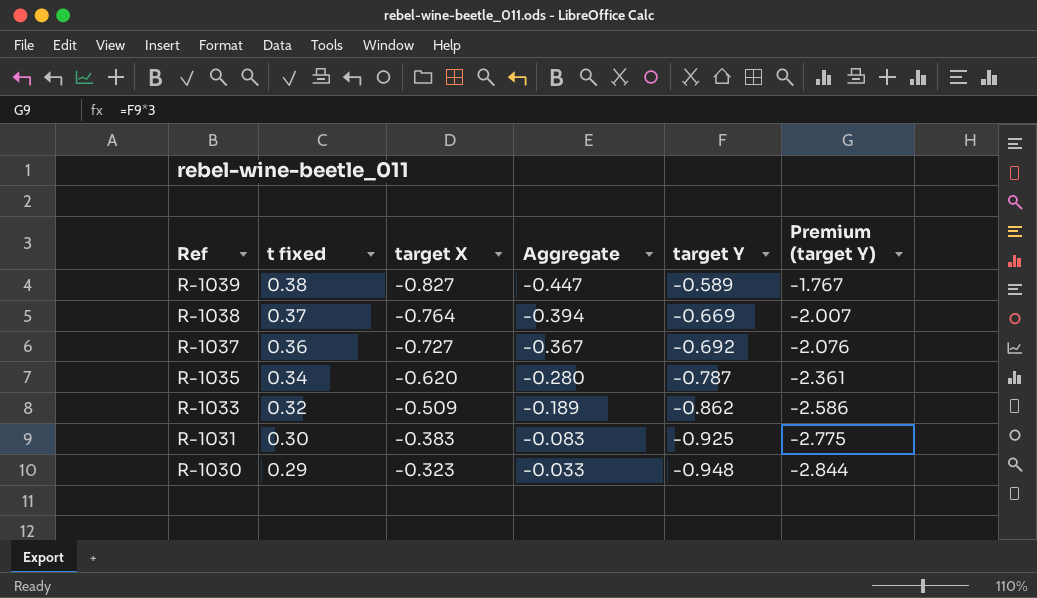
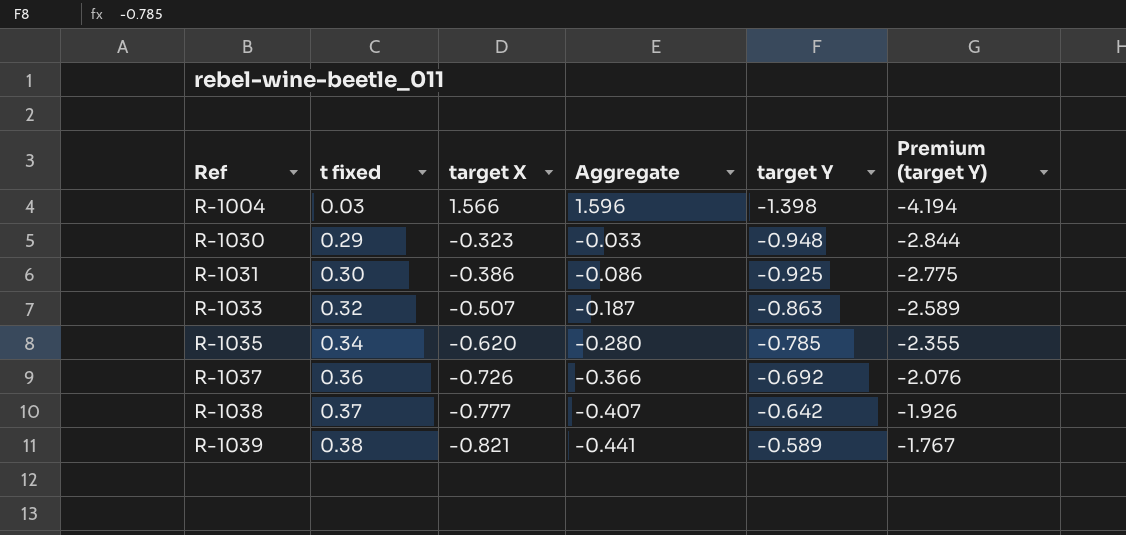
row order: Ref descending -> Ref ascending
row R-1004: none -> 0.03 | 1.566 | 1.596 | -1.398 | -4.194
R-1031 | target X: -0.383 -> -0.386
R-1031 | Aggregate: -0.083 -> -0.086
R-1033 | target X: -0.509 -> -0.507
R-1033 | Aggregate: -0.189 -> -0.187
R-1033 | target Y: -0.862 -> -0.863
R-1033 | Premium (target Y): -2.586 -> -2.589
R-1035 | target Y: -0.787 -> -0.785
R-1035 | Premium (target Y): -2.361 -> -2.355
R-1037 | target X: -0.727 -> -0.726
R-1037 | Aggregate: -0.367 -> -0.366
R-1038 | target X: -0.764 -> -0.777
R-1038 | Aggregate: -0.394 -> -0.407
R-1038 | target Y: -0.669 -> -0.642
R-1038 | Premium (target Y): -2.007 -> -1.926
R-1039 | target X: -0.827 -> -0.821
R-1039 | Aggregate: -0.447 -> -0.441

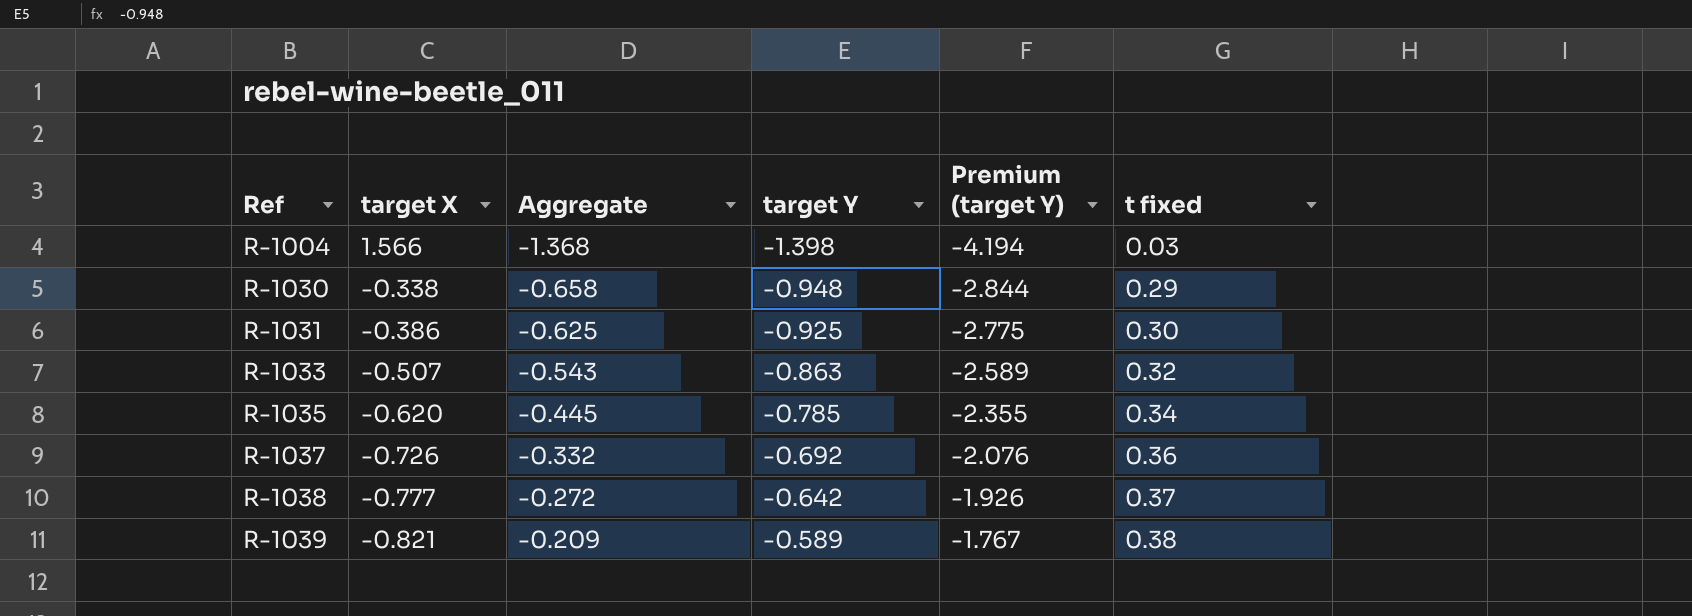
column Aggregate | formula: [t fixed] + [target X] -> [target Y] + [t fixed]
column t fixed | position: 2 -> 6
R-1030 | target X: -0.323 -> -0.338

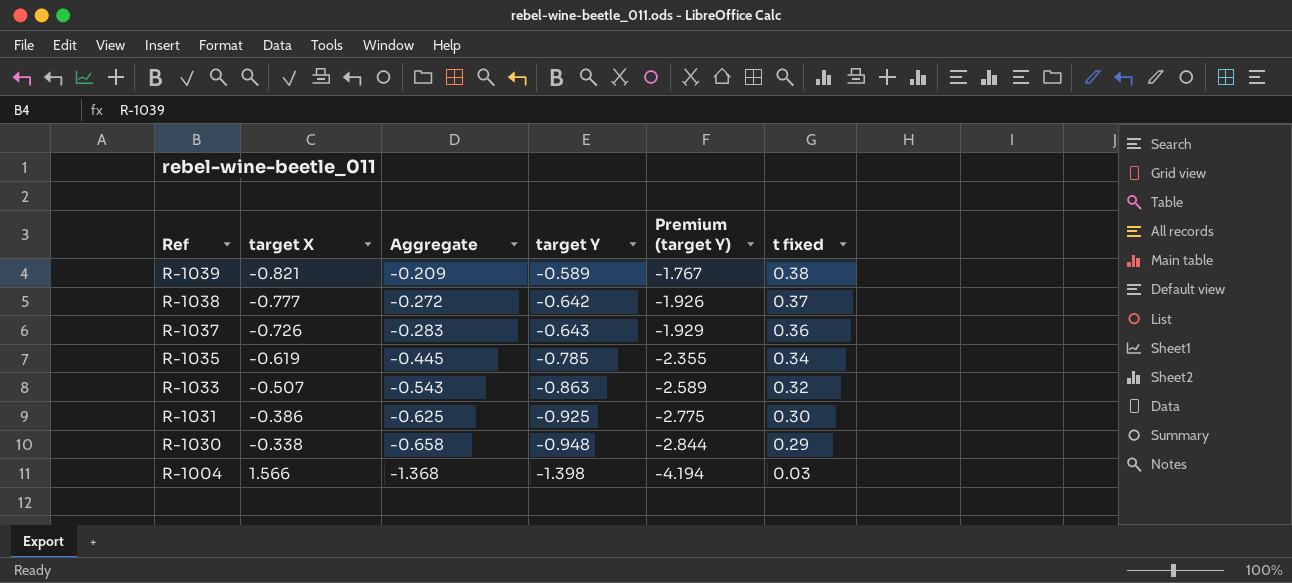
row order: Ref ascending -> Ref descending
R-1037 | Aggregate: -0.332 -> -0.283
R-1037 | target Y: -0.692 -> -0.643
R-1037 | Premium (target Y): -2.076 -> -1.929
R-1035 | target X: -0.620 -> -0.619

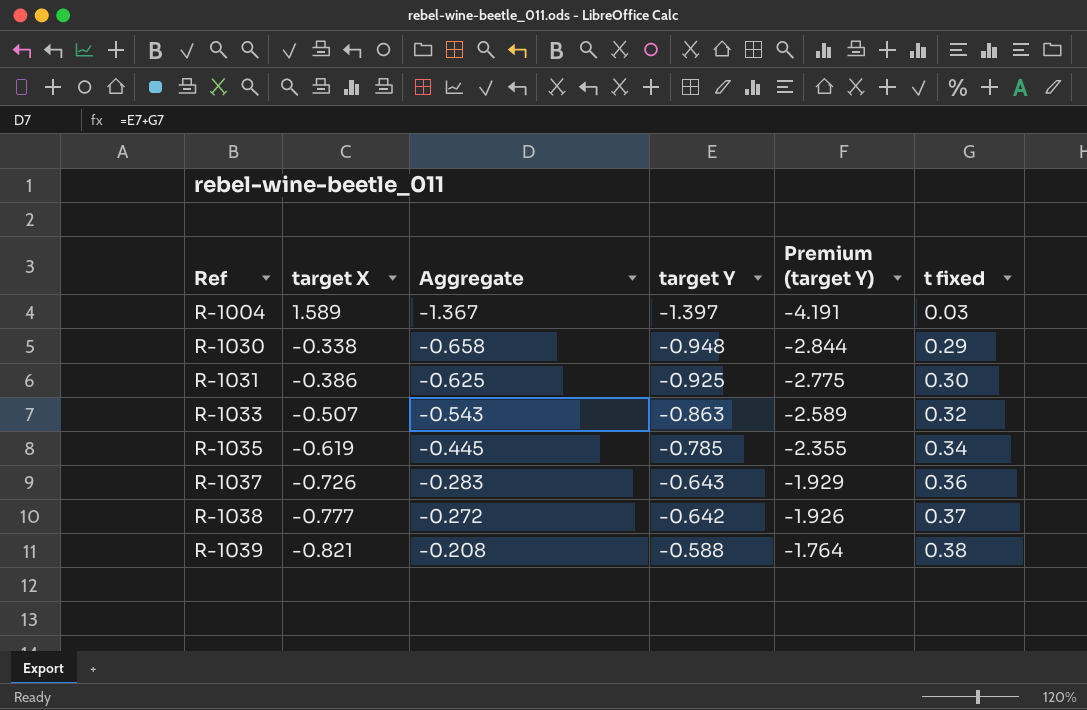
row order: Ref descending -> Ref ascending
R-1004 | target X: 1.566 -> 1.589
R-1004 | Aggregate: -1.368 -> -1.367
R-1004 | target Y: -1.398 -> -1.397
R-1004 | Premium (target Y): -4.194 -> -4.191
R-1039 | Aggregate: -0.209 -> -0.208
R-1039 | target Y: -0.589 -> -0.588
R-1039 | Premium (target Y): -1.767 -> -1.764

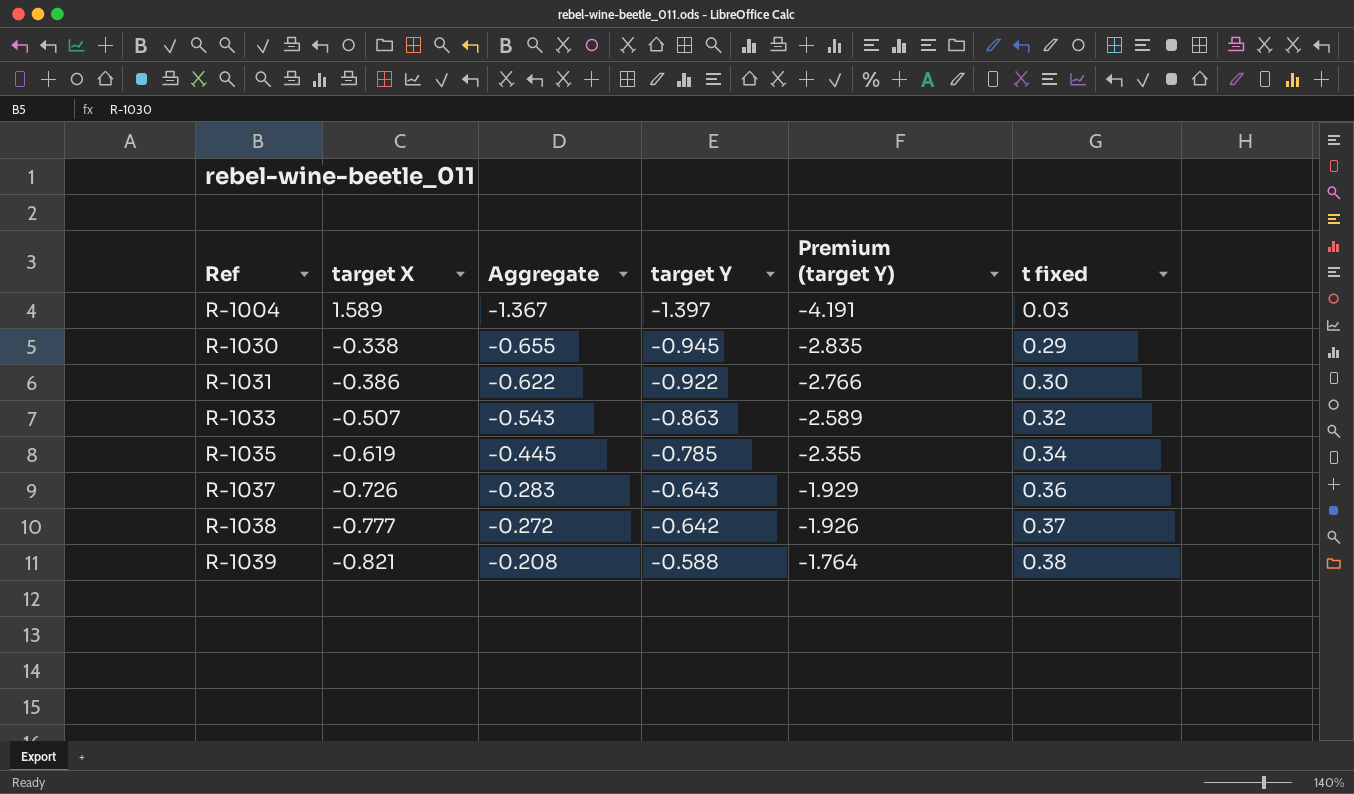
R-1030 | Aggregate: -0.658 -> -0.655
R-1030 | target Y: -0.948 -> -0.945
R-1030 | Premium (target Y): -2.844 -> -2.835
R-1031 | Aggregate: -0.625 -> -0.622
R-1031 | target Y: -0.925 -> -0.922
R-1031 | Premium (target Y): -2.775 -> -2.766

